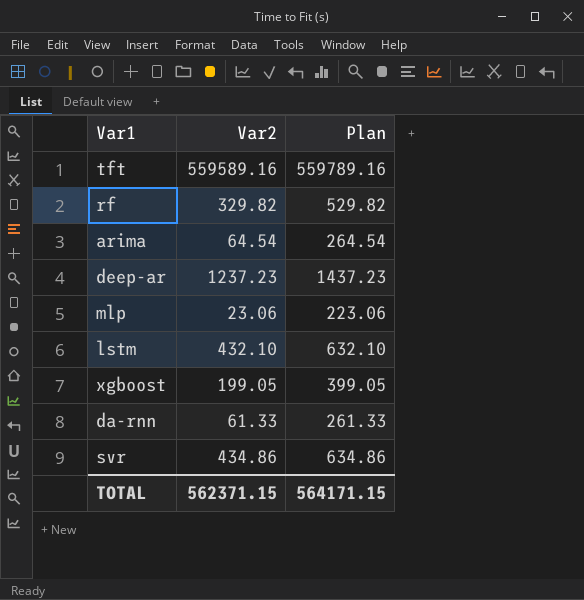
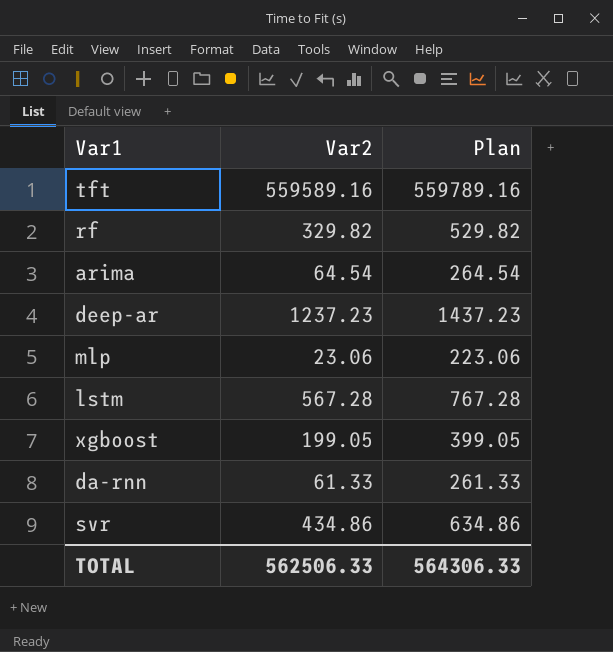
lstm | Var2: 432.10 -> 567.28
lstm | Plan: 632.10 -> 767.28
TOTAL | Var2: 562371.15 -> 562506.33
TOTAL | Plan: 564171.15 -> 564306.33

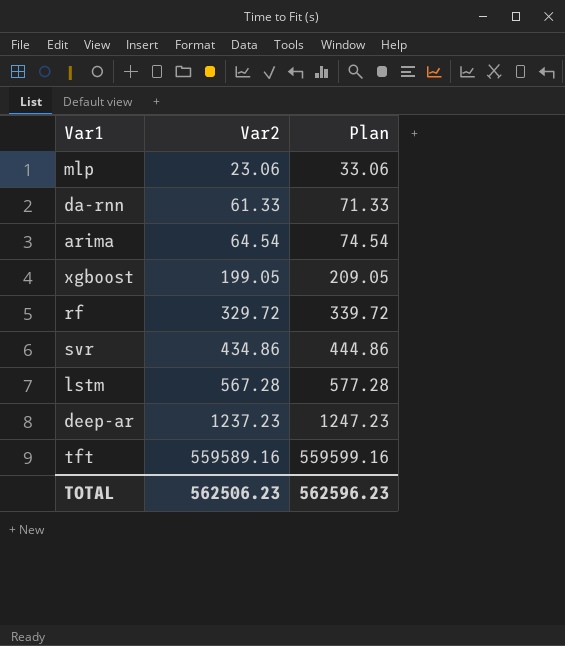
row order: none -> Var2 ascending
column Plan | formula: [Var2] + 200 -> [Var2] + 10
rf | Var2: 329.82 -> 329.72
TOTAL | Var2: 562506.33 -> 562506.23
TOTAL | Plan: 564306.33 -> 562596.23

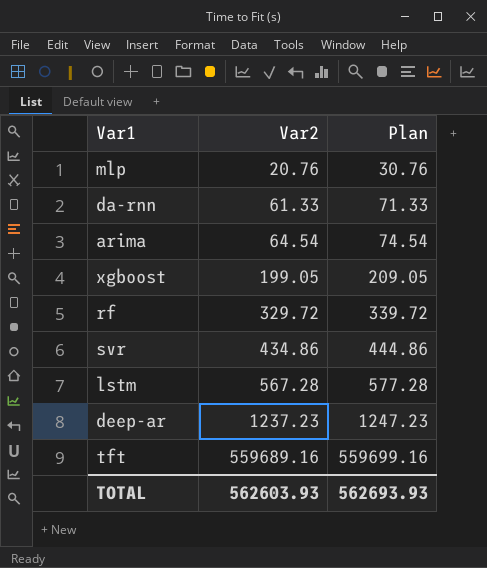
mlp | Var2: 23.06 -> 20.76
mlp | Plan: 33.06 -> 30.76
tft | Var2: 559589.16 -> 559689.16
tft | Plan: 559599.16 -> 559699.16
TOTAL | Var2: 562506.23 -> 562603.93
TOTAL | Plan: 562596.23 -> 562693.93

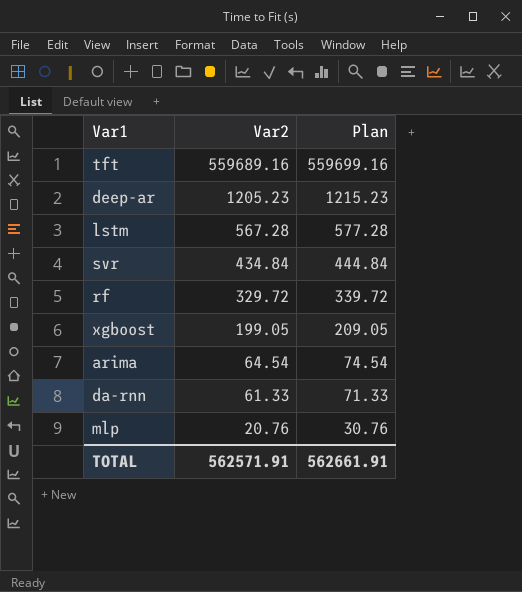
row order: Var2 ascending -> Var2 descending
deep-ar | Var2: 1237.23 -> 1205.23
deep-ar | Plan: 1247.23 -> 1215.23
svr | Var2: 434.86 -> 434.84
svr | Plan: 444.86 -> 444.84
TOTAL | Var2: 562603.93 -> 562571.91
TOTAL | Plan: 562693.93 -> 562661.91

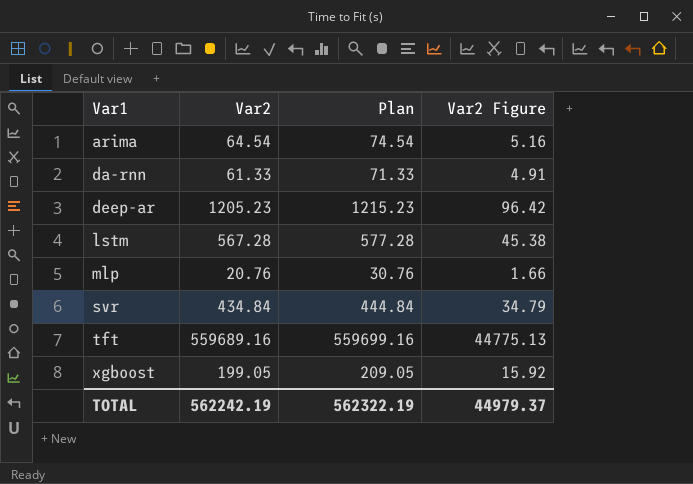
row order: Var2 descending -> Var1 ascending
column Var2 Figure | formula: none -> [Var2] * 0.08
row rf: 329.72 | 339.72 -> none
TOTAL | Var2: 562571.91 -> 562242.19
TOTAL | Plan: 562661.91 -> 562322.19

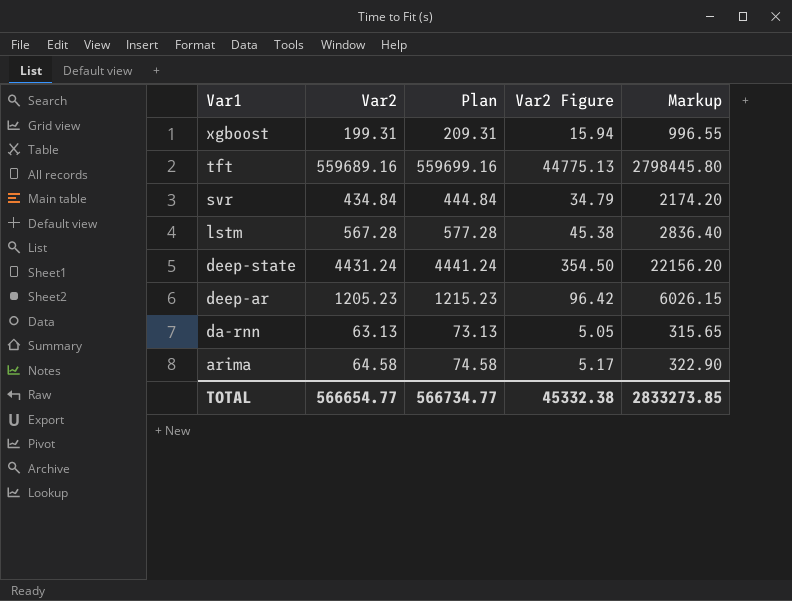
row order: Var1 ascending -> Var1 descending
column Markup | formula: none -> [Var2] * 5
row mlp: 20.76 | 30.76 | 1.66 -> none
xgboost | Var2: 199.05 -> 199.31
xgboost | Plan: 209.05 -> 209.31
xgboost | Var2 Figure: 15.92 -> 15.94
row deep-state: none -> 4431.24 | 4441.24 | 354.50 | 22156.20
da-rnn | Var2: 61.33 -> 63.13
da-rnn | Plan: 71.33 -> 73.13
da-rnn | Var2 Figure: 4.91 -> 5.05
arima | Var2: 64.54 -> 64.58
arima | Plan: 74.54 -> 74.58
arima | Var2 Figure: 5.16 -> 5.17
TOTAL | Var2: 562242.19 -> 566654.77
TOTAL | Plan: 562322.19 -> 566734.77
TOTAL | Var2 Figure: 44979.37 -> 45332.38

